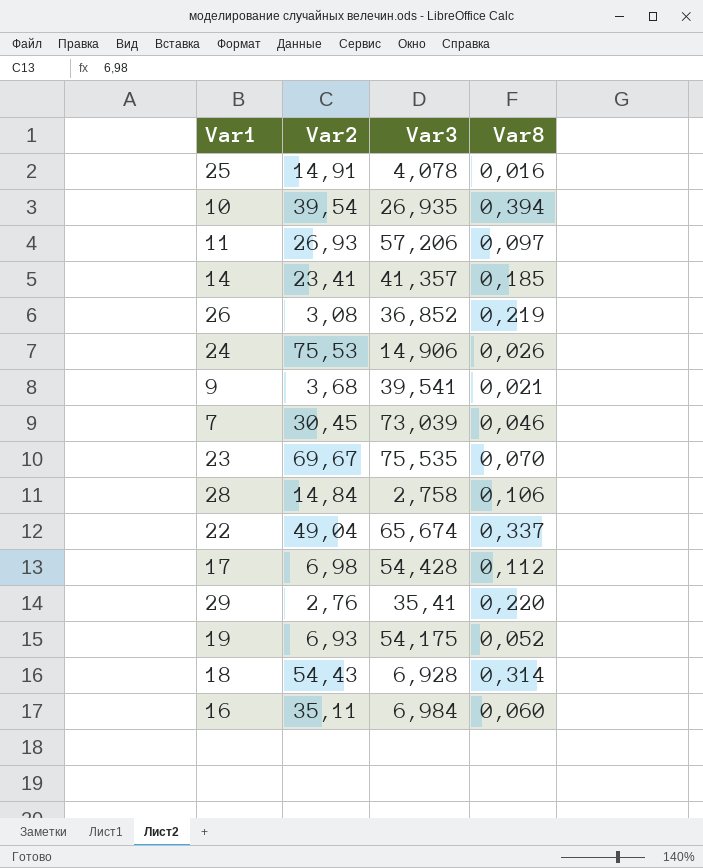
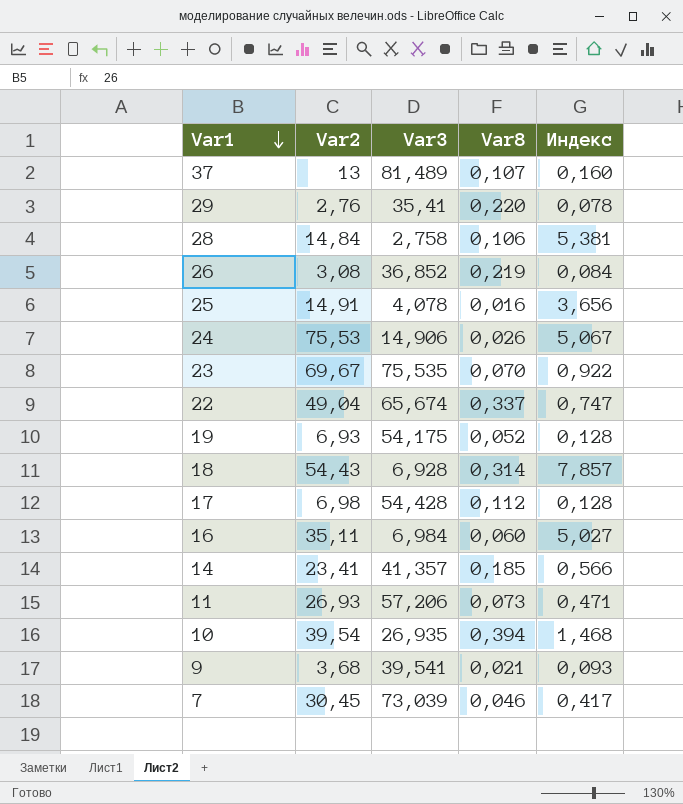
row order: none -> Var1 descending
column Индекс | formula: none -> [Var2] / [Var3]
row 37: none -> 13 | 81,489 | 0,107 | 0,160
11 | Var8: 0,097 -> 0,073

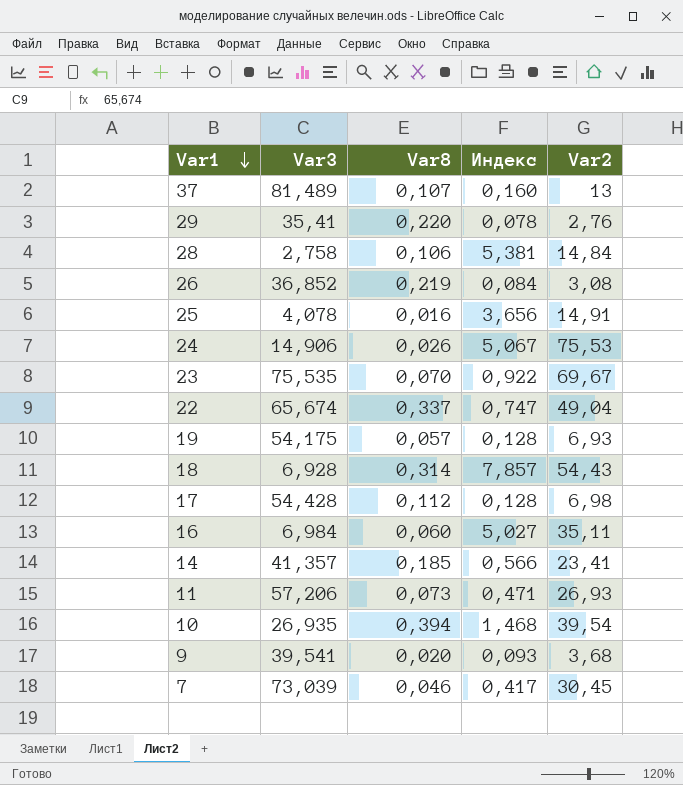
column Var2 | position: 2 -> 5
19 | Var8: 0,052 -> 0,057
9 | Var8: 0,021 -> 0,020

